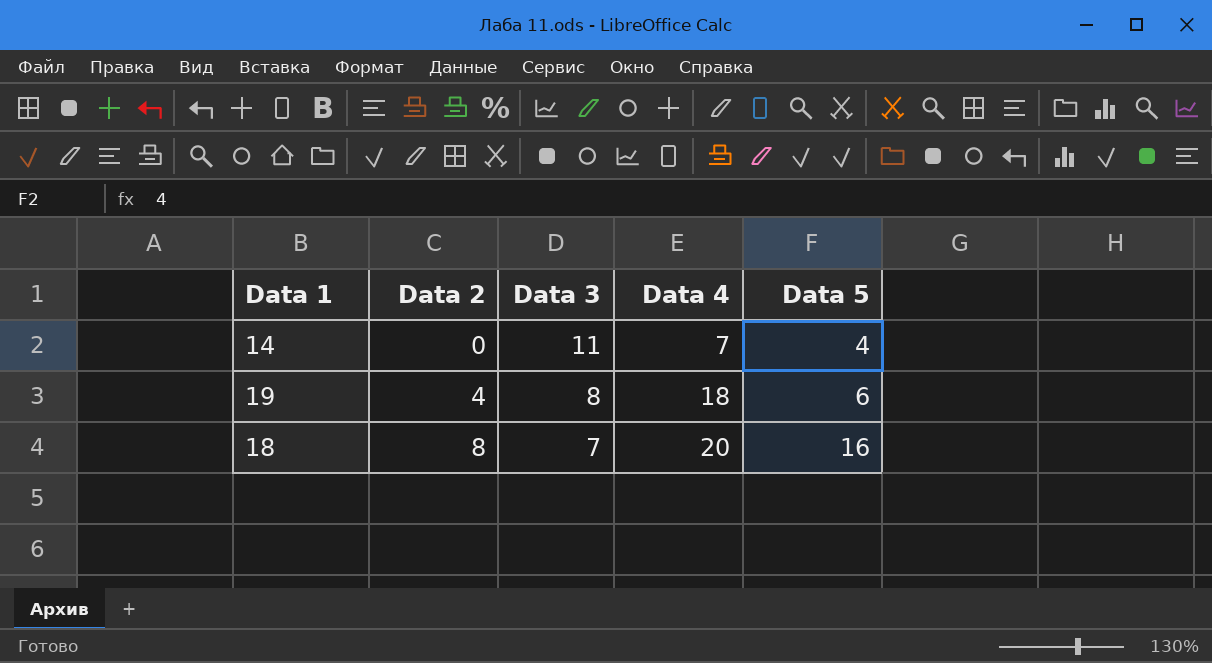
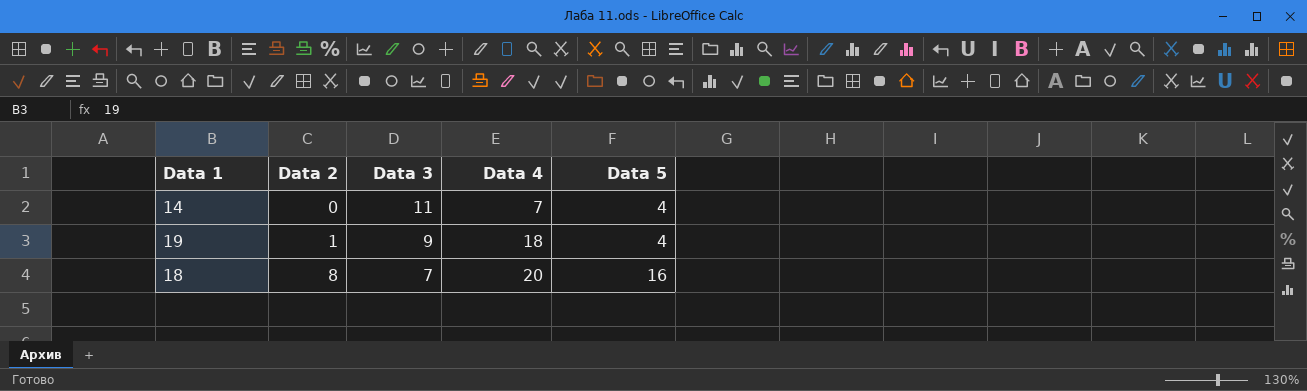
19 | Data 2: 4 -> 1
19 | Data 3: 8 -> 9
19 | Data 5: 6 -> 4

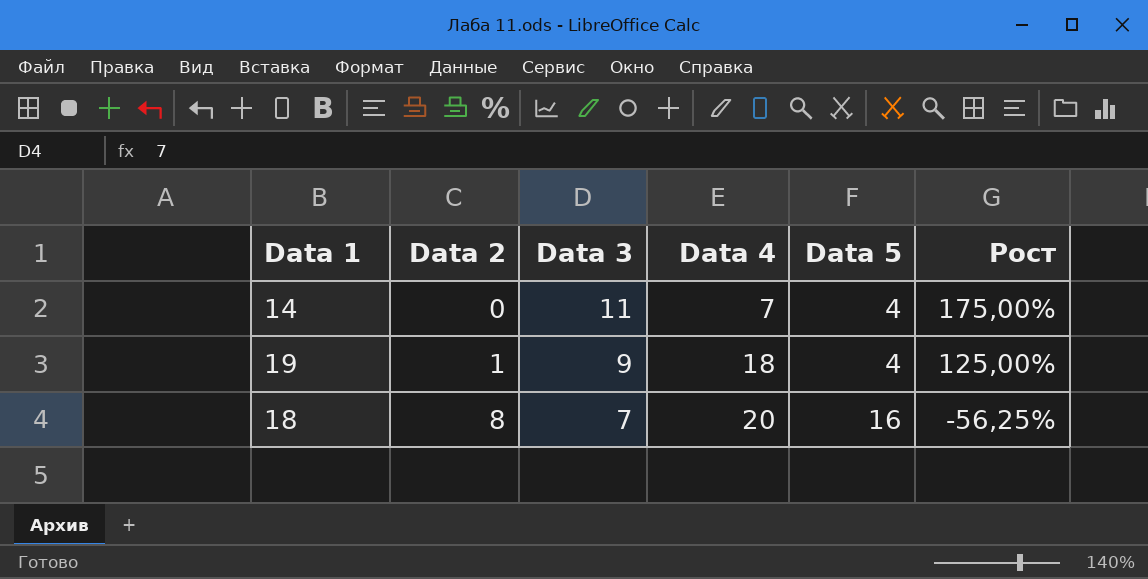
column Рост | formula: none -> ([Data 3] - [Data 5]) / [Data 5]

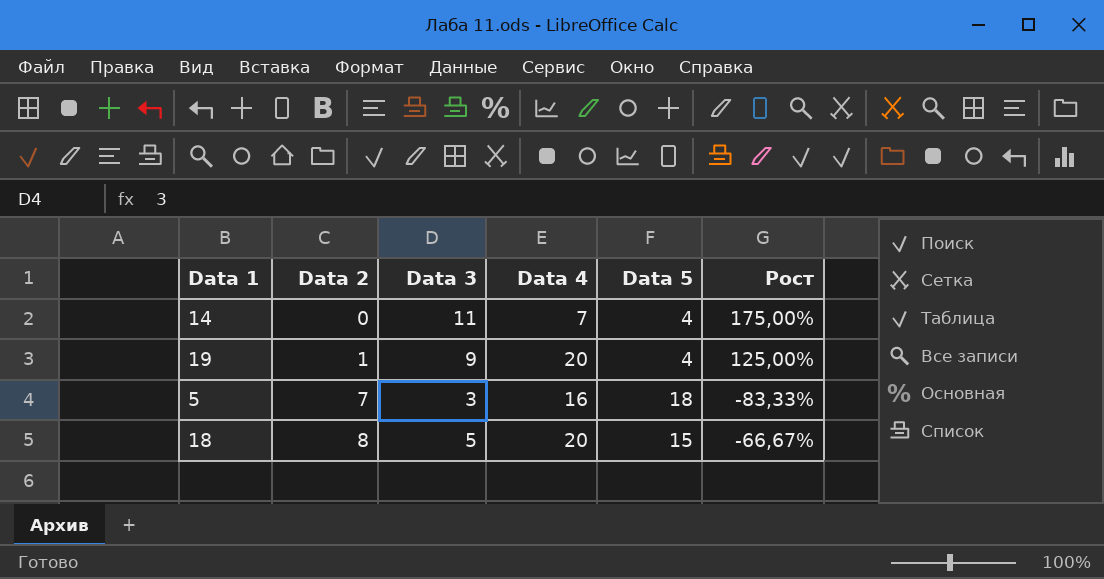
19 | Data 4: 18 -> 20
row 5: none -> 7 | 3 | 16 | 18 | -83,33%
18 | Data 3: 7 -> 5
18 | Data 5: 16 -> 15
18 | Рост: -56,25% -> -66,67%

